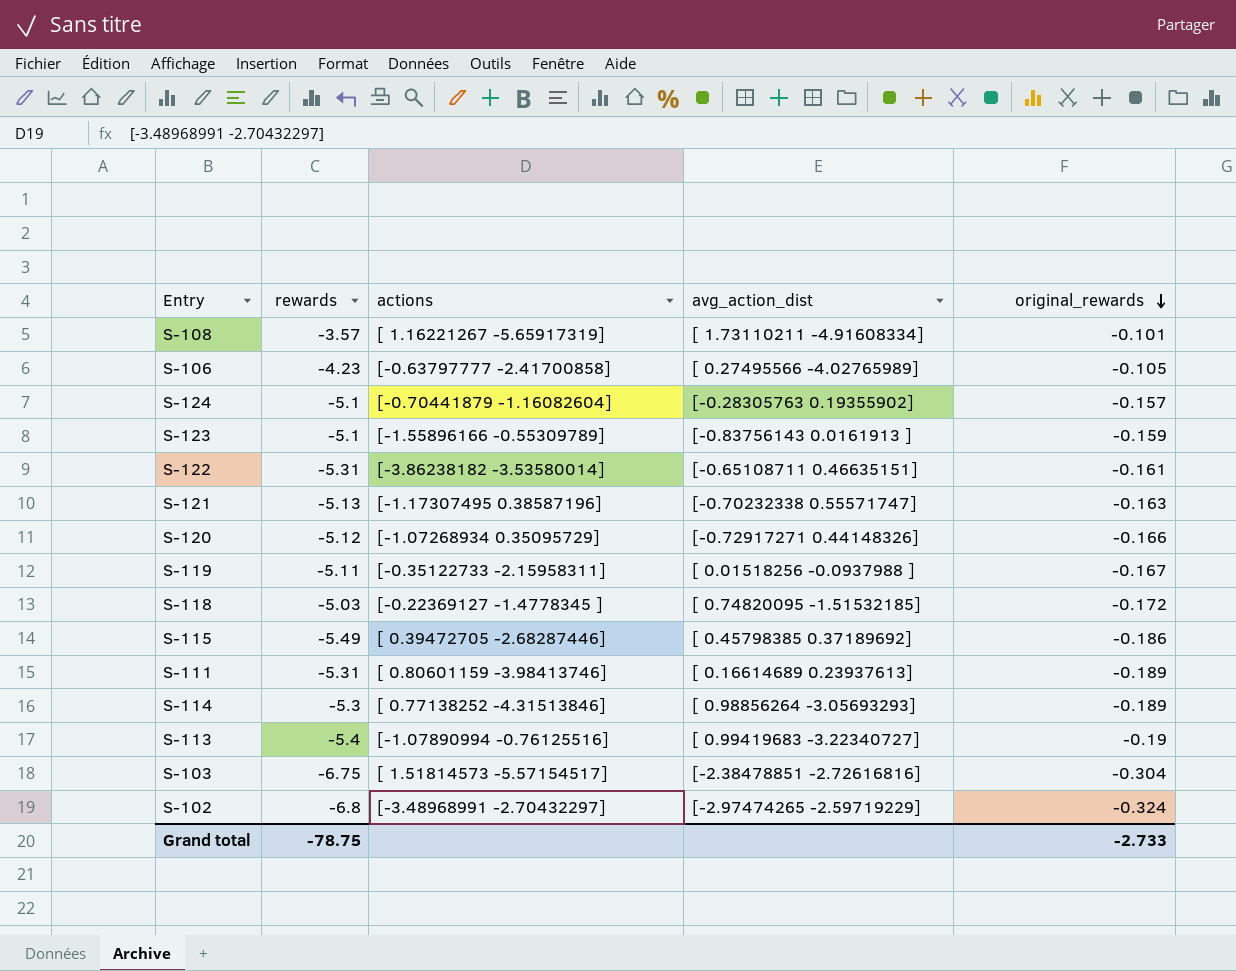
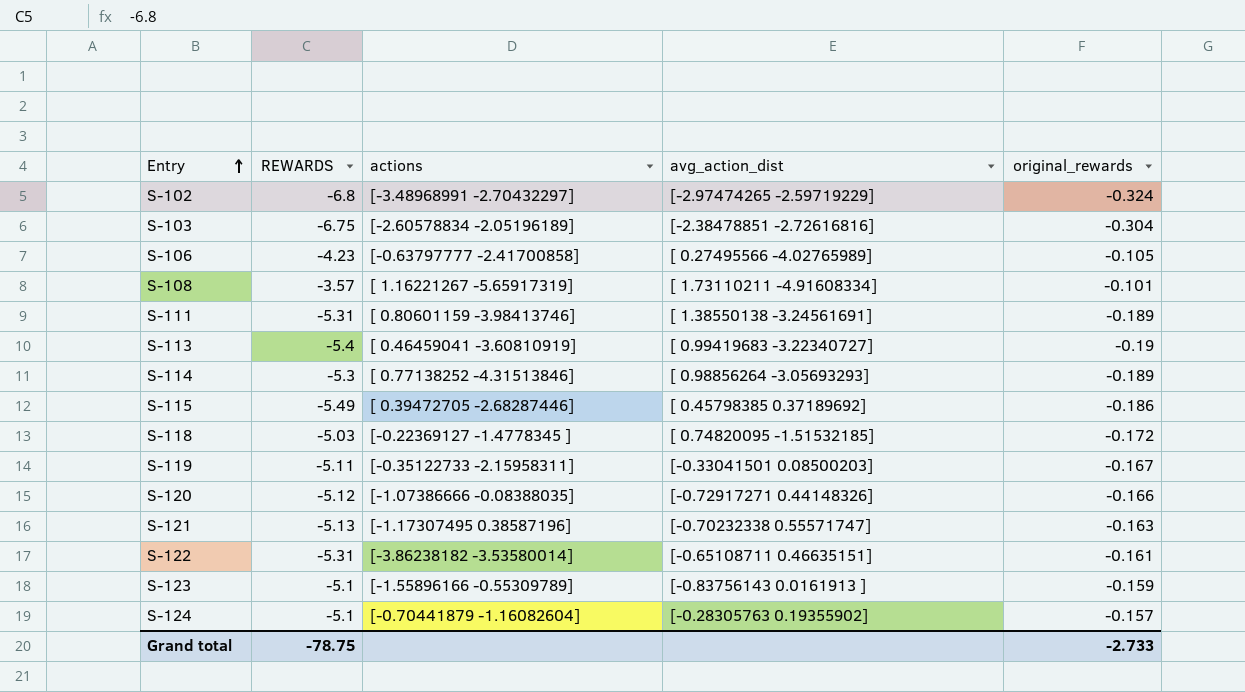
row order: original_rewards descending -> Entry ascending
column name: rewards -> REWARDS
S-103 | actions: [ 1.51814573 -5.57154517] -> [-2.60578834 -2.05196189]
S-111 | avg_action_dist: [ 0.16614689 0.23937613] -> [ 1.38550138 -3.24561691]
S-113 | actions: [-1.07890994 -0.76125516] -> [ 0.46459041 -3.60810919]
S-119 | avg_action_dist: [ 0.01518256 -0.0937988 ] -> [-0.33041501 0.08500203]
S-120 | actions: [-1.07268934 0.35095729] -> [-1.07386666 -0.08388035]

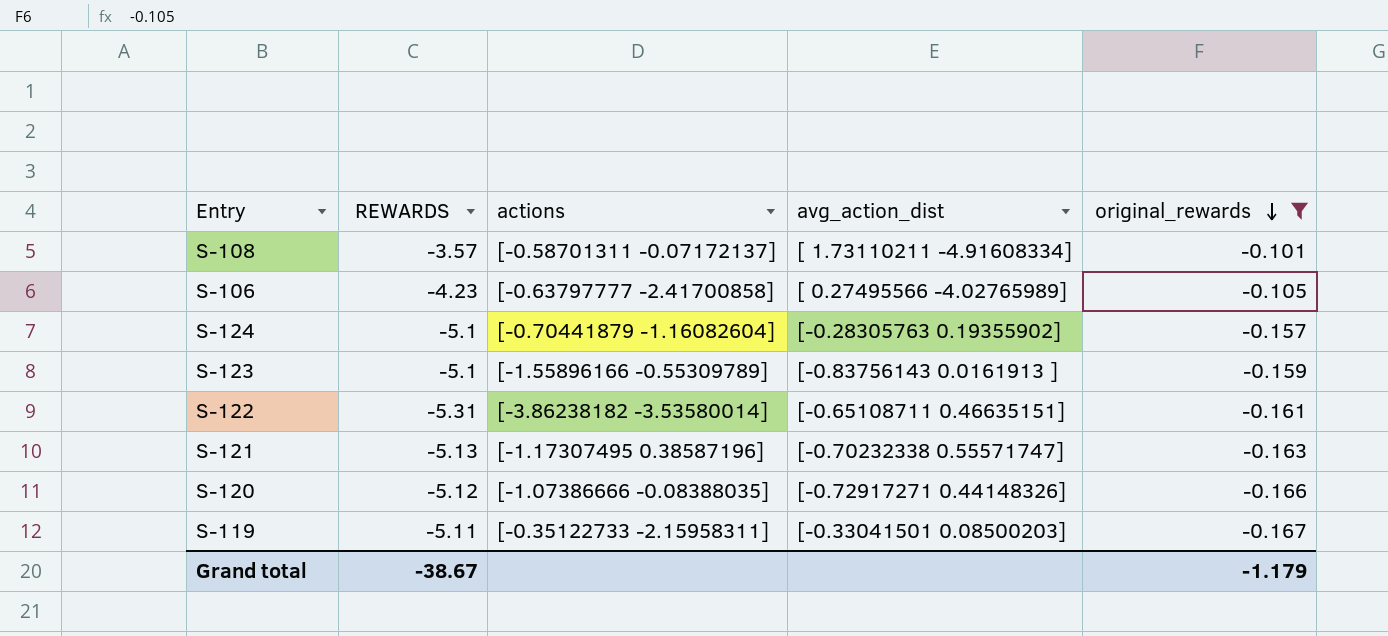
filter: none -> original_rewards >= -0.167
row order: Entry ascending -> original_rewards descending
S-108 | actions: [ 1.16221267 -5.65917319] -> [-0.58701311 -0.07172137]
Grand total | REWARDS: -78.75 -> -38.67
Grand total | original_rewards: -2.733 -> -1.179

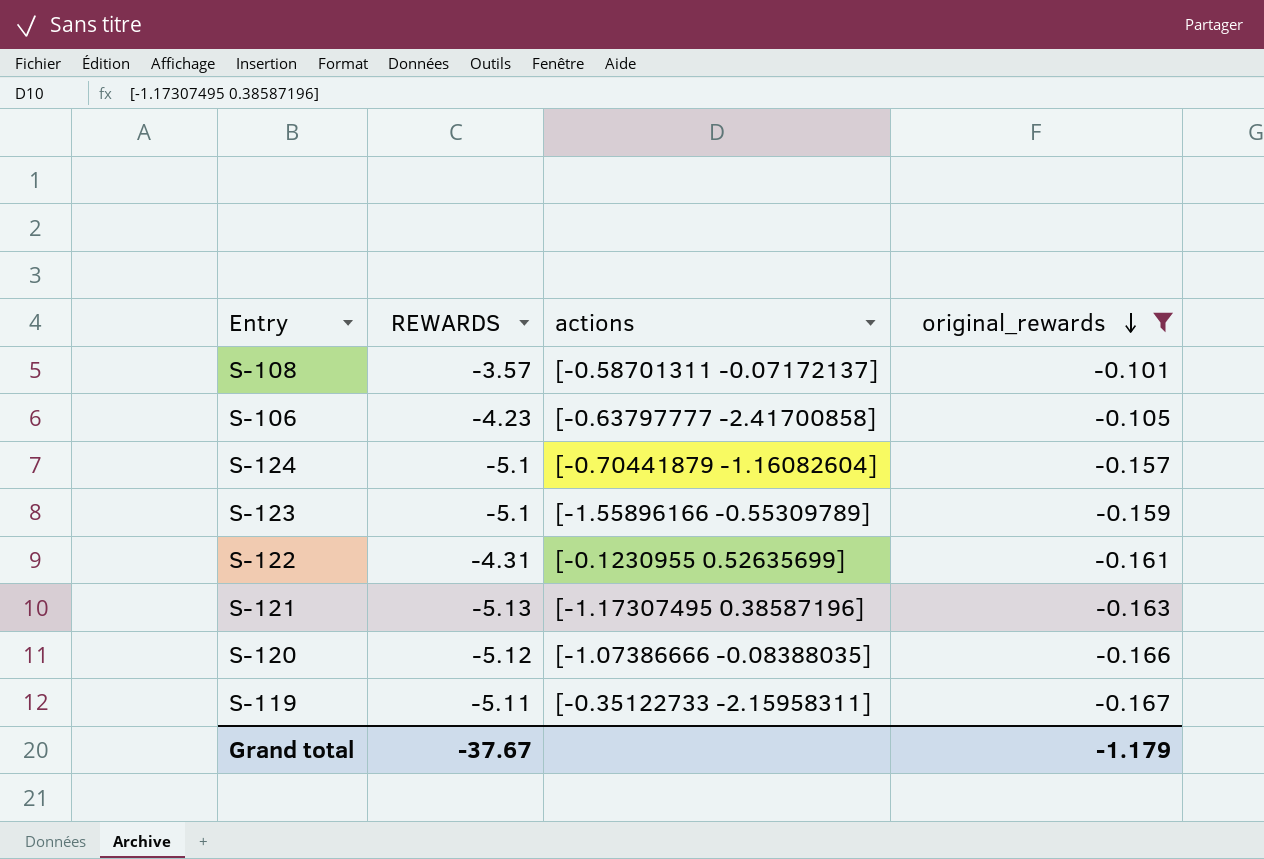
column avg_action_dist | position: 4 -> none
S-122 | REWARDS: -5.31 -> -4.31
S-122 | actions: [-3.86238182 -3.53580014] -> [-0.1230955 0.52635699]
Grand total | REWARDS: -38.67 -> -37.67

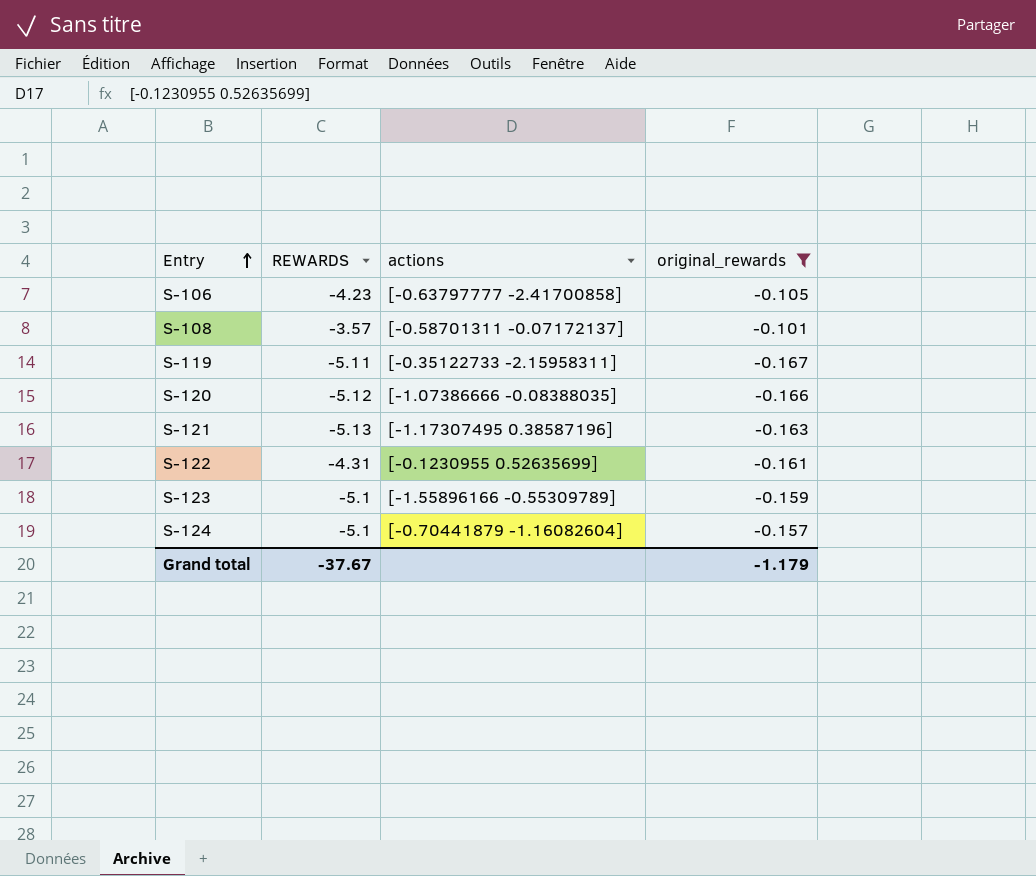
row order: original_rewards descending -> Entry ascending

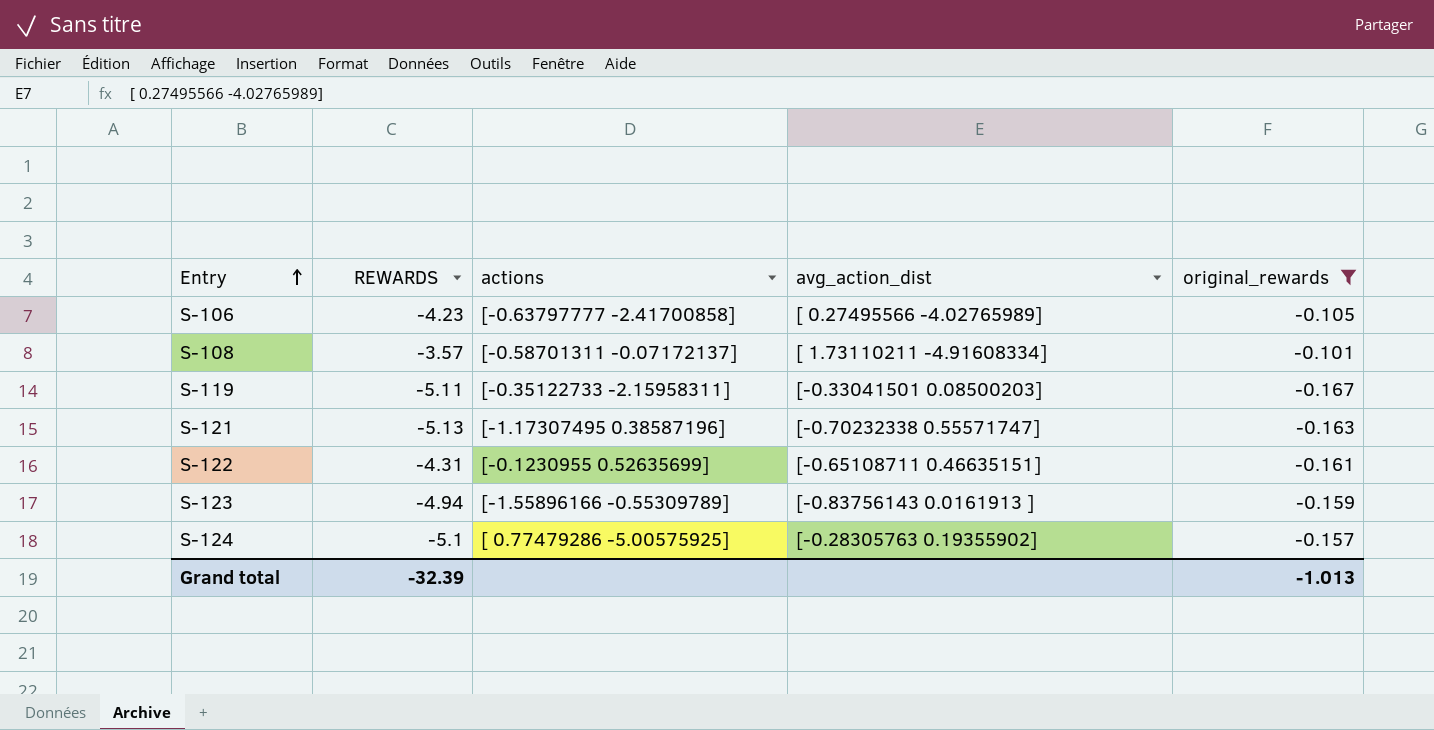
column avg_action_dist | position: none -> 4
row S-120: -5.12 | [-1.07386666 -0.08388035] | -0.166 -> none
S-123 | REWARDS: -5.1 -> -4.94
S-124 | actions: [-0.70441879 -1.16082604] -> [ 0.77479286 -5.00575925]
Grand total | REWARDS: -37.67 -> -32.39
Grand total | original_rewards: -1.179 -> -1.013

